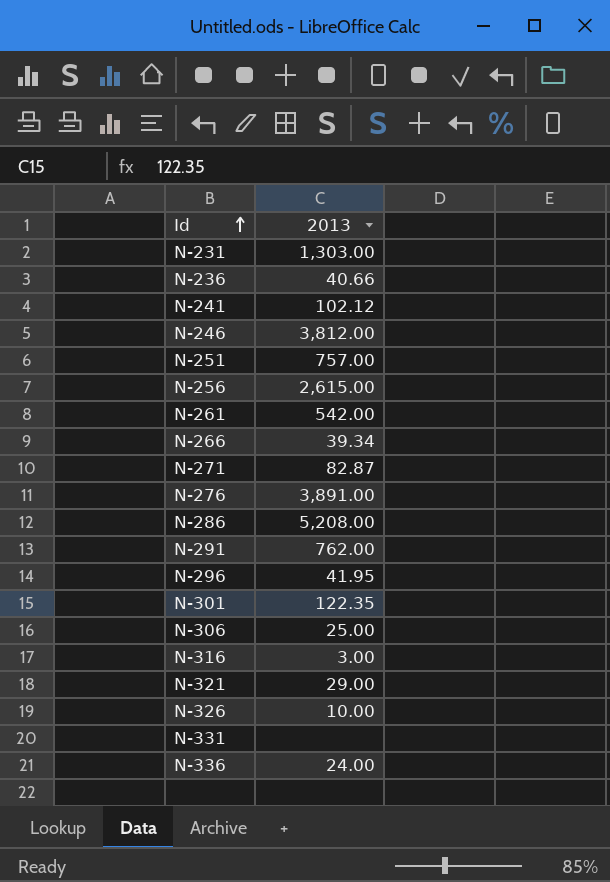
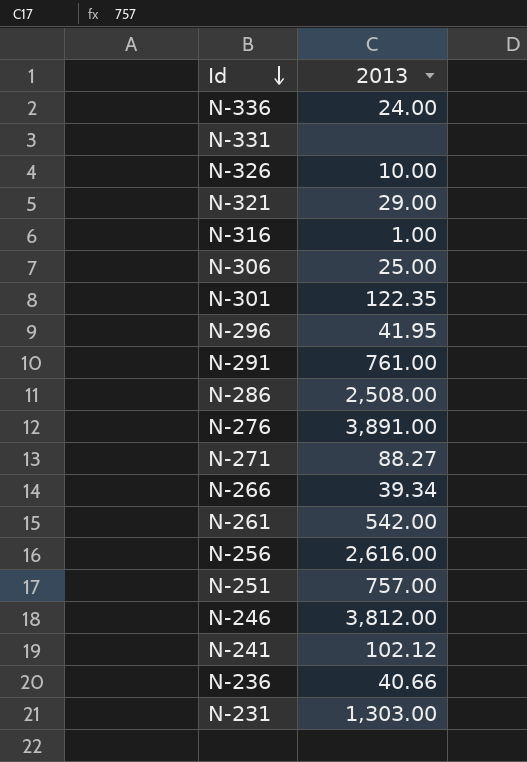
row order: Id ascending -> Id descending
N-316 | 2013: 3.00 -> 1.00
N-291 | 2013: 762.00 -> 761.00
N-286 | 2013: 5,208.00 -> 2,508.00
N-271 | 2013: 82.87 -> 88.27
N-256 | 2013: 2,615.00 -> 2,616.00

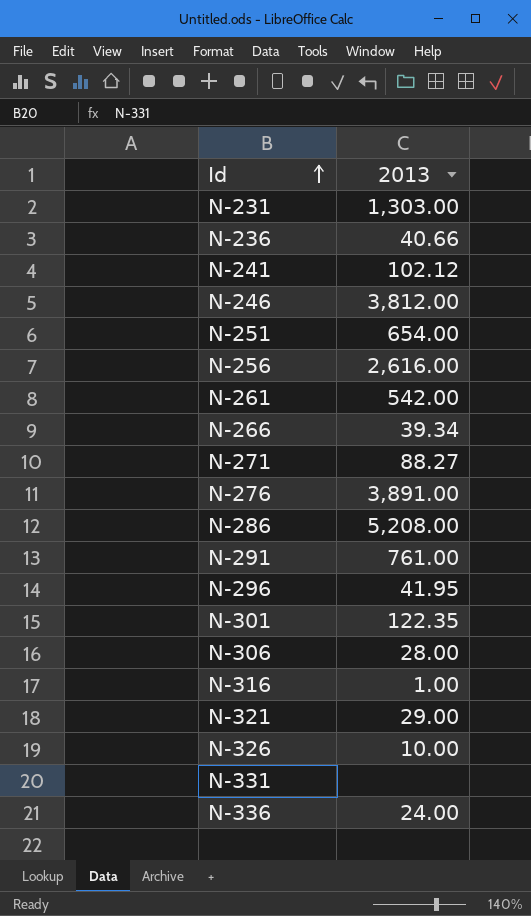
row order: Id descending -> Id ascending
N-251 | 2013: 757.00 -> 654.00
N-286 | 2013: 2,508.00 -> 5,208.00
N-306 | 2013: 25.00 -> 28.00

